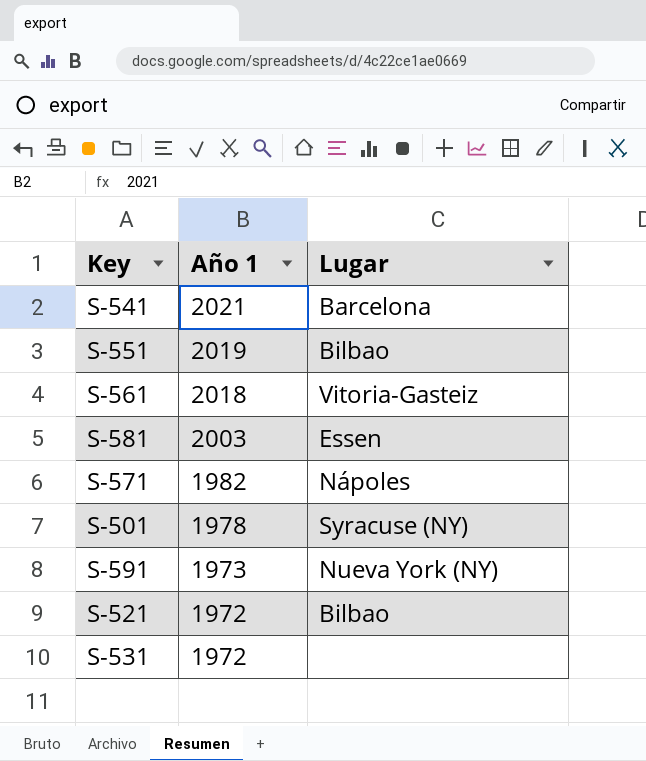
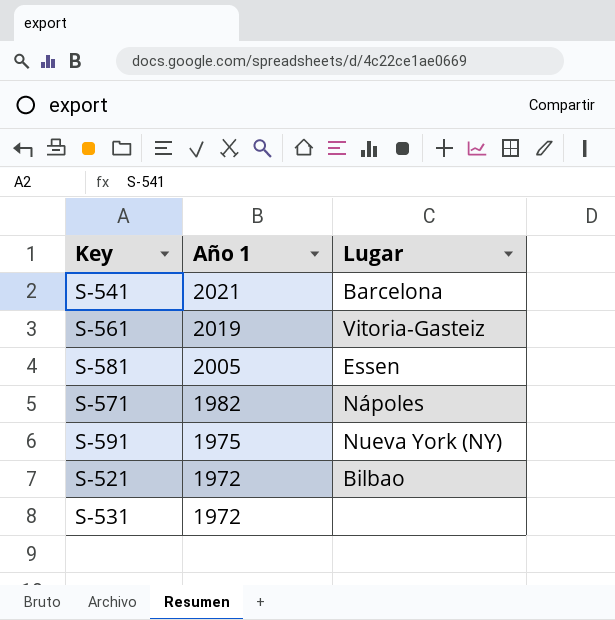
row S-551: 2019 | Bilbao -> none
row S-501: 1978 | Syracuse (NY) -> none
S-561 | Año 1: 2018 -> 2019
S-581 | Año 1: 2003 -> 2005
S-591 | Año 1: 1973 -> 1975

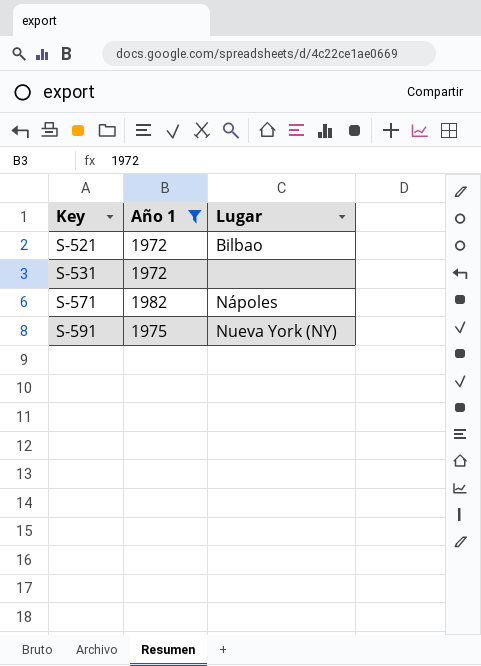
filter: none -> Año 1 <= 1982
row order: Año 1 descending -> Key ascending

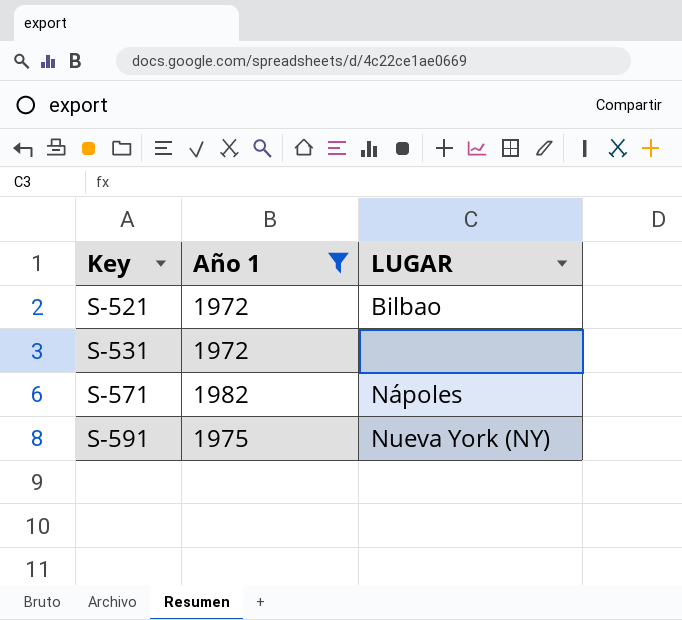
column name: Lugar -> LUGAR

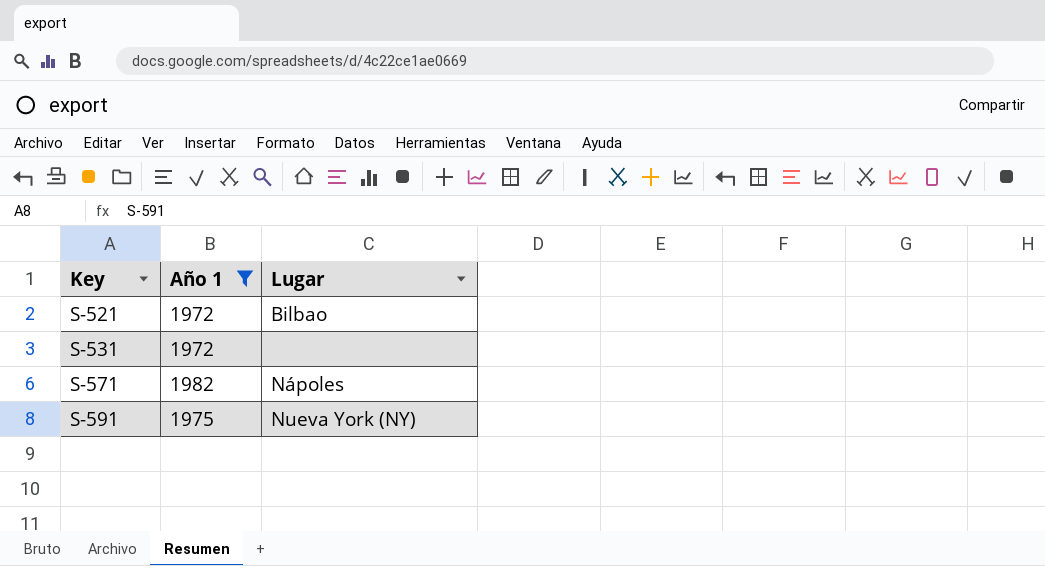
column name: LUGAR -> Lugar

